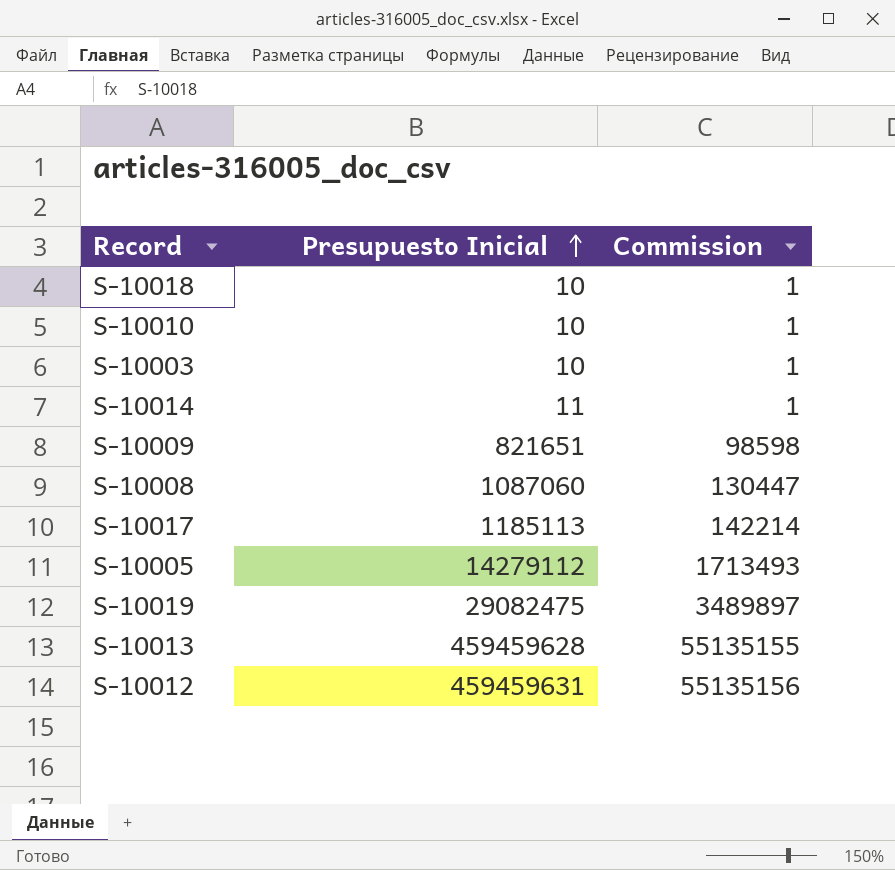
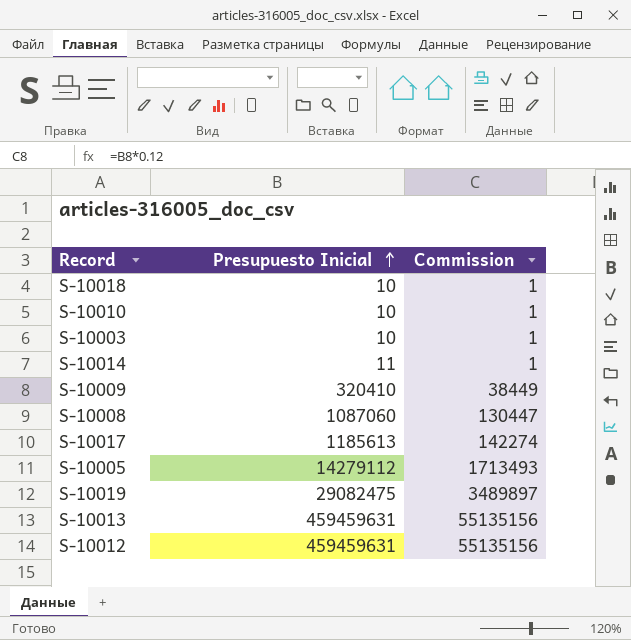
S-10009 | Presupuesto Inicial: 821651 -> 320410
S-10009 | Commission: 98598 -> 38449
S-10017 | Presupuesto Inicial: 1185113 -> 1185613
S-10017 | Commission: 142214 -> 142274
S-10013 | Presupuesto Inicial: 459459628 -> 459459631
S-10013 | Commission: 55135155 -> 55135156

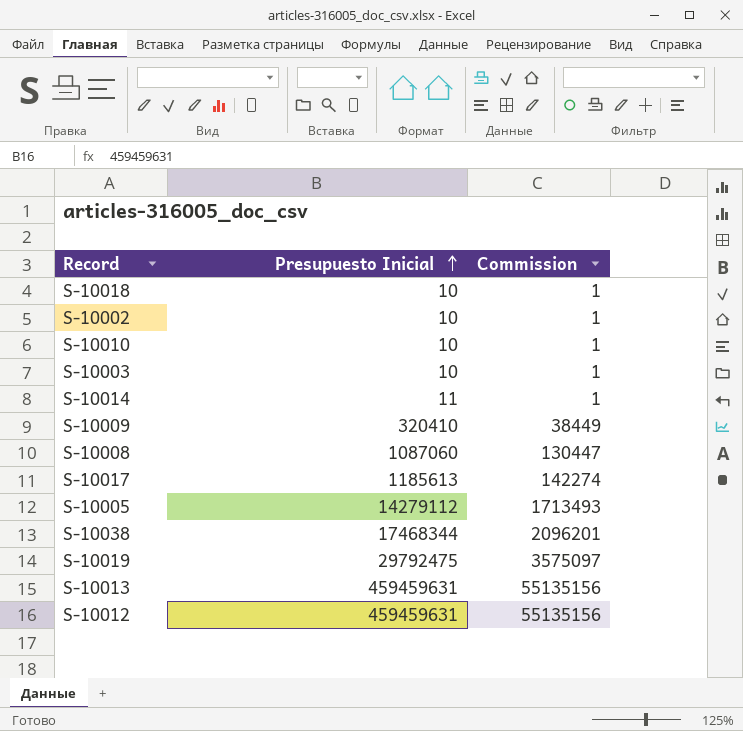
row S-10002: none -> 10 | 1
row S-10038: none -> 17468344 | 2096201
S-10019 | Presupuesto Inicial: 29082475 -> 29792475
S-10019 | Commission: 3489897 -> 3575097

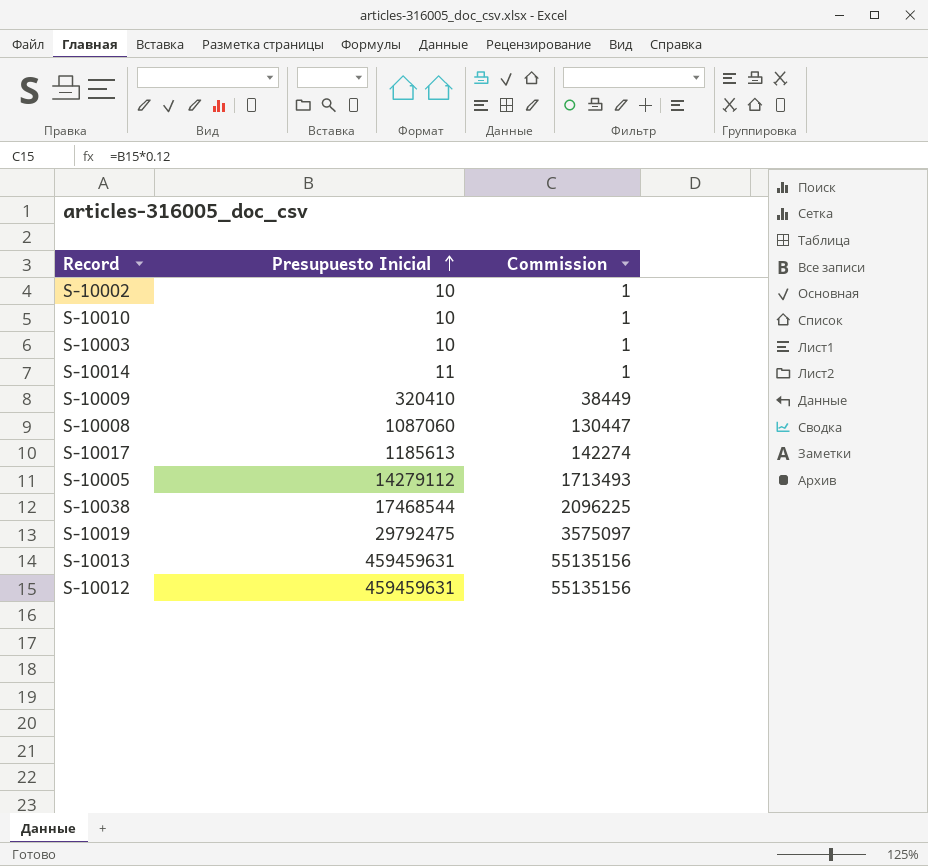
row S-10018: 10 | 1 -> none
S-10038 | Presupuesto Inicial: 17468344 -> 17468544
S-10038 | Commission: 2096201 -> 2096225

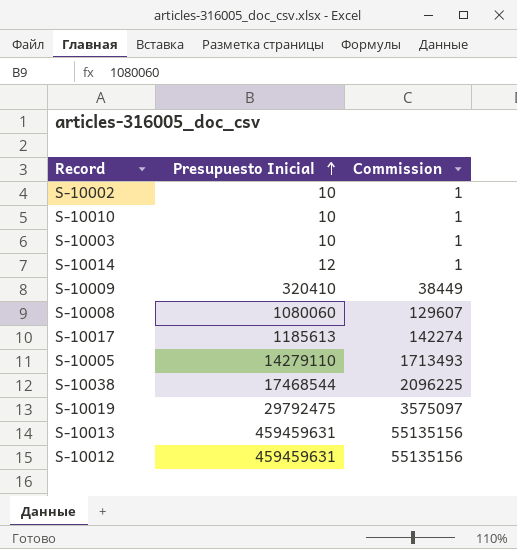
S-10014 | Presupuesto Inicial: 11 -> 12
S-10008 | Presupuesto Inicial: 1087060 -> 1080060
S-10008 | Commission: 130447 -> 129607
S-10005 | Presupuesto Inicial: 14279112 -> 14279110

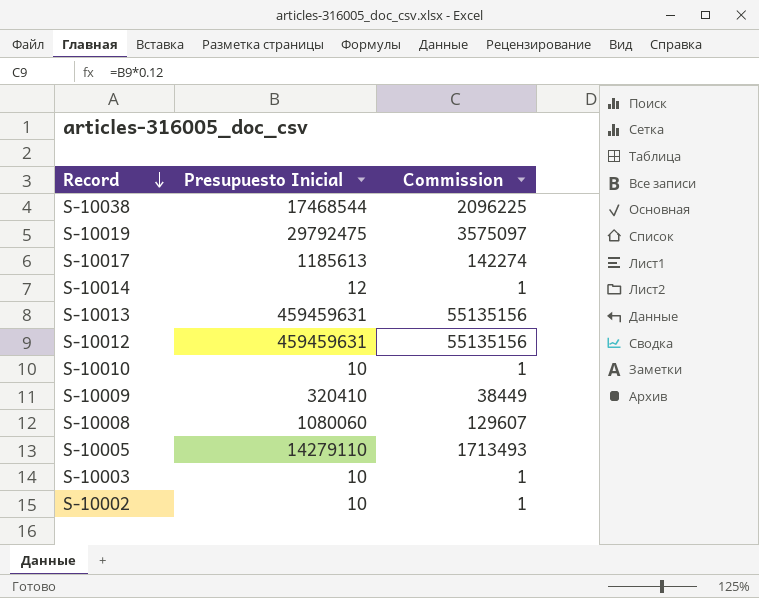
row order: Presupuesto Inicial ascending -> Record descending

